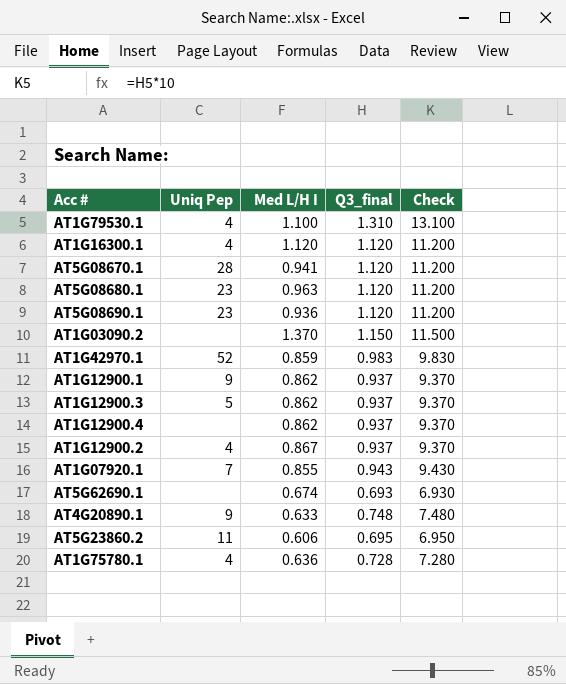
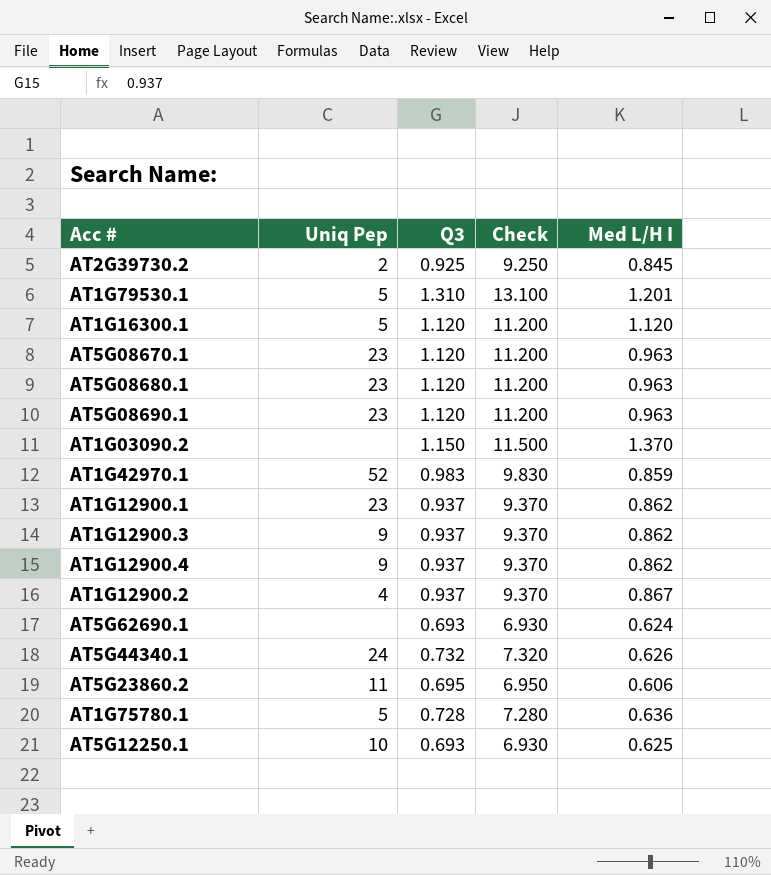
column name: Q3_final -> Q3
column Med L/H I | position: 3 -> 5
row AT1G07920.1: 7 | 0.855 | 0.943 | 9.430 -> none
row AT4G20890.1: 9 | 0.633 | 0.748 | 7.480 -> none
row AT2G39730.2: none -> 2 | 0.925 | 9.250 | 0.845
AT1G79530.1 | Uniq Pep: 4 -> 5
AT1G79530.1 | Med L/H I: 1.100 -> 1.201
AT1G16300.1 | Uniq Pep: 4 -> 5
AT5G08670.1 | Uniq Pep: 28 -> 23
AT5G08670.1 | Med L/H I: 0.941 -> 0.963
AT5G08690.1 | Med L/H I: 0.936 -> 0.963
AT1G12900.1 | Uniq Pep: 9 -> 23
AT1G12900.3 | Uniq Pep: 5 -> 9
AT1G12900.4 | Uniq Pep: none -> 9
AT5G62690.1 | Med L/H I: 0.674 -> 0.624
row AT5G44340.1: none -> 24 | 0.732 | 7.320 | 0.626
AT1G75780.1 | Uniq Pep: 4 -> 5
row AT5G12250.1: none -> 10 | 0.693 | 6.930 | 0.625

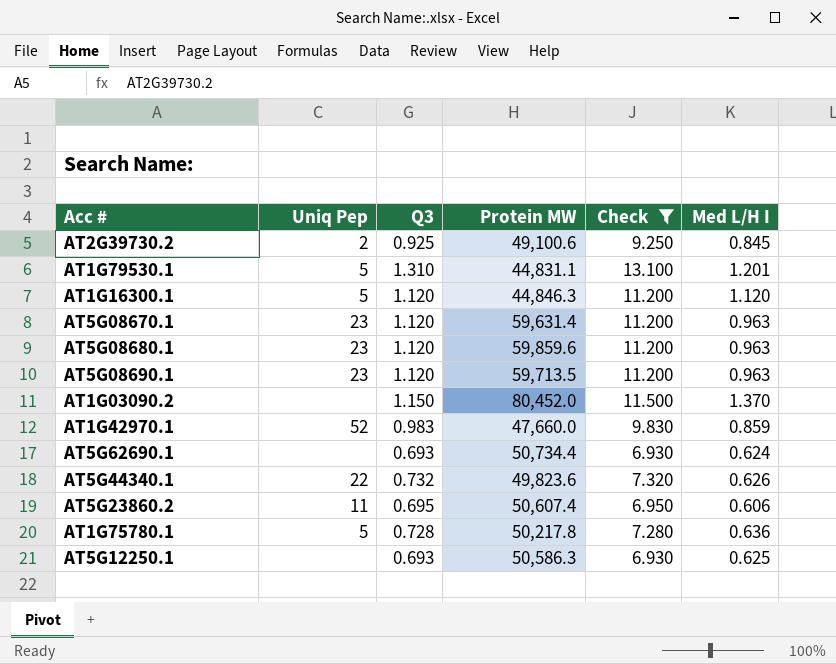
filter: none -> Check != 9.370
column Protein MW | position: none -> 4
AT5G44340.1 | Uniq Pep: 24 -> 22
AT5G12250.1 | Uniq Pep: 10 -> none

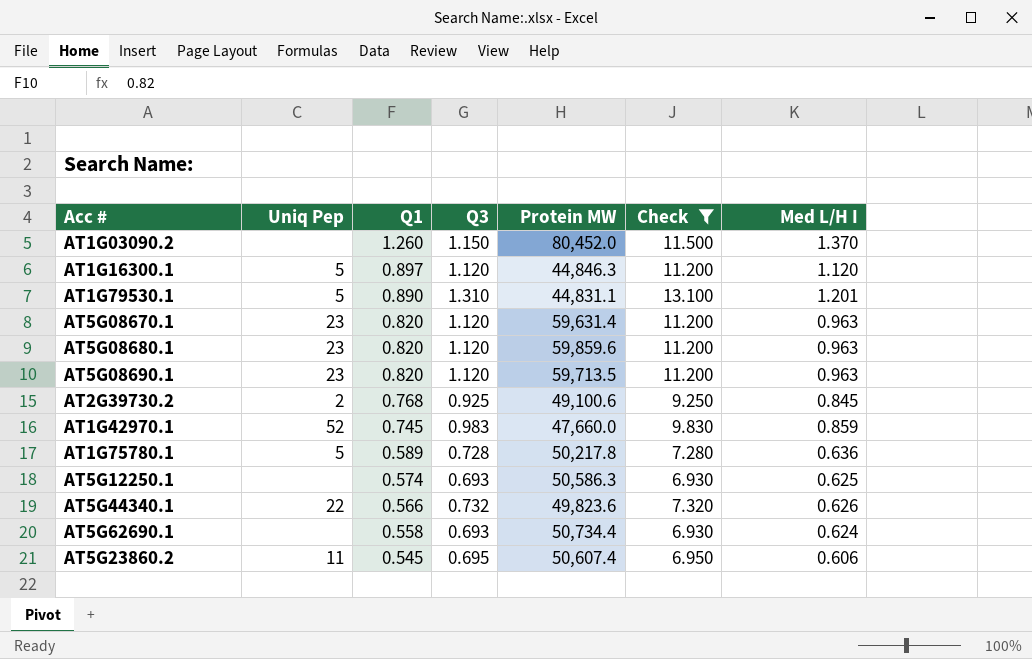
row order: none -> Q1 descending
column Q1 | position: none -> 3

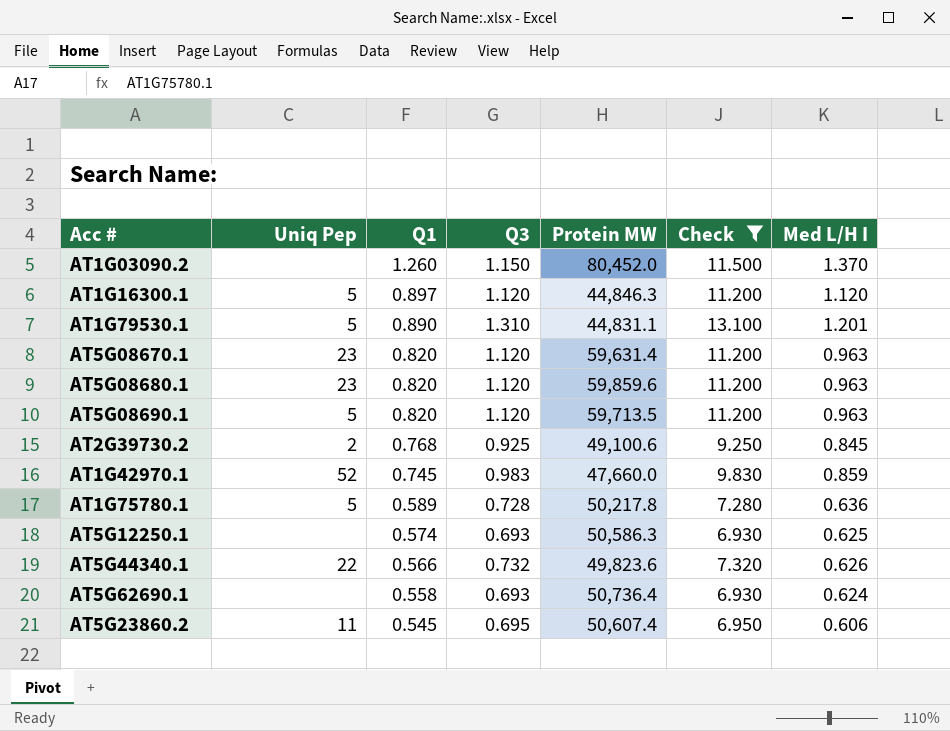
AT5G08690.1 | Uniq Pep: 23 -> 5
AT5G62690.1 | Protein MW: 50,734.4 -> 50,736.4

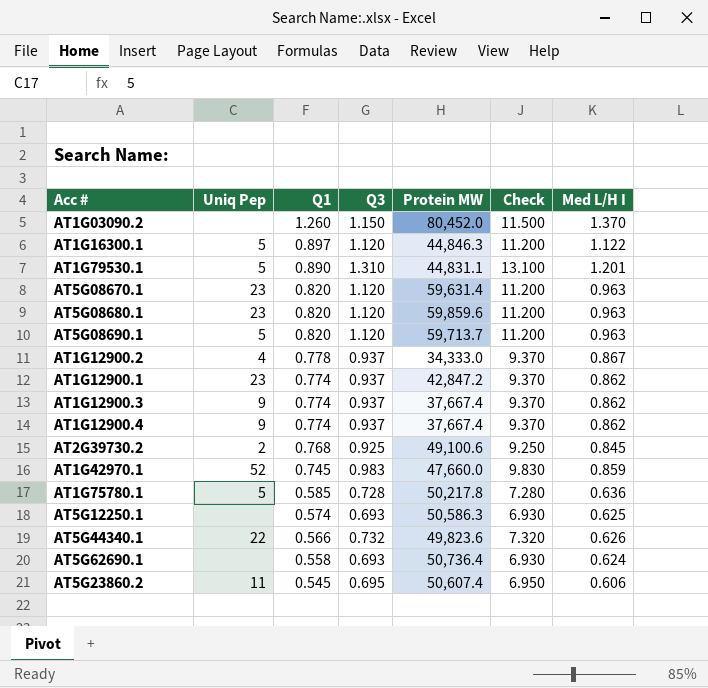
filter: Check != 9.370 -> none
AT1G16300.1 | Med L/H I: 1.120 -> 1.122
AT5G08690.1 | Protein MW: 59,713.5 -> 59,713.7
AT1G75780.1 | Q1: 0.589 -> 0.585

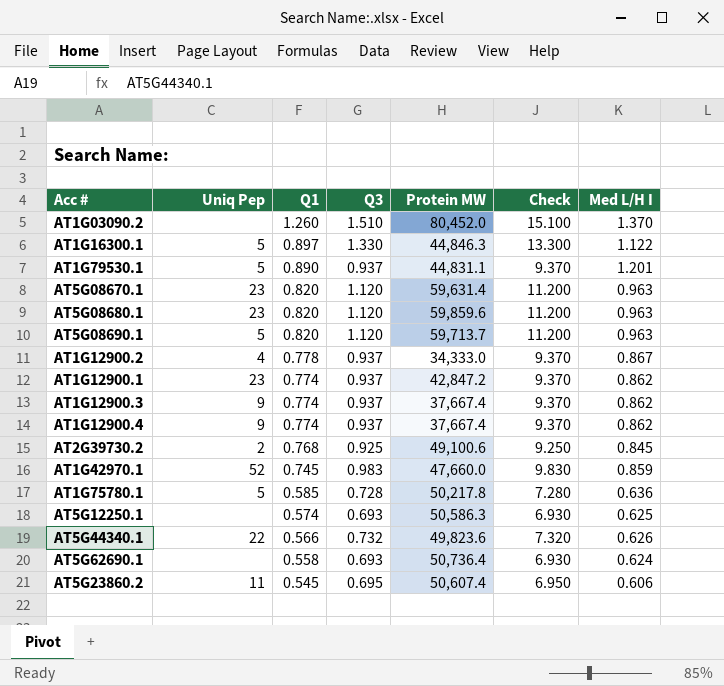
AT1G03090.2 | Q3: 1.150 -> 1.510
AT1G03090.2 | Check: 11.500 -> 15.100
AT1G16300.1 | Q3: 1.120 -> 1.330
AT1G16300.1 | Check: 11.200 -> 13.300
AT1G79530.1 | Q3: 1.310 -> 0.937
AT1G79530.1 | Check: 13.100 -> 9.370

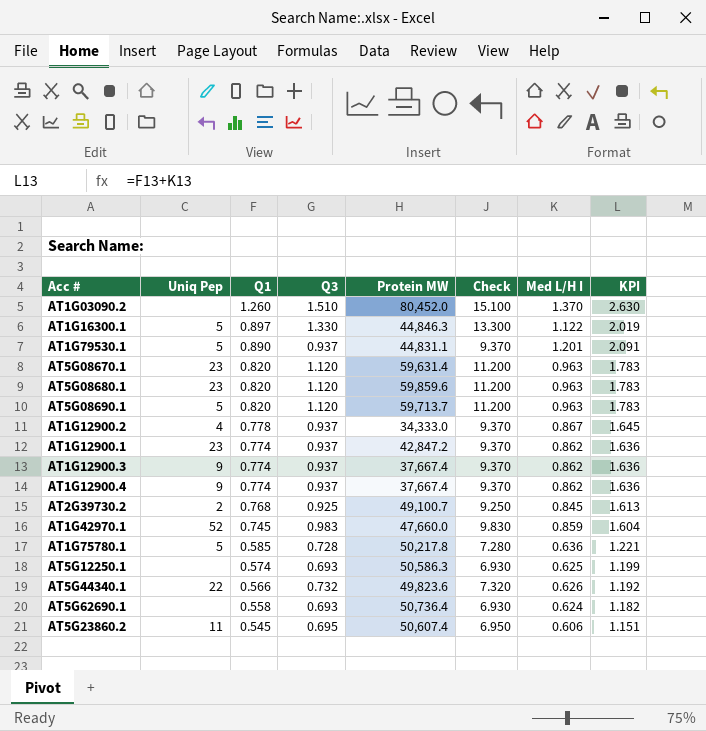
column KPI | formula: none -> [Q1] + [Med L/H I]
AT2G39730.2 | Protein MW: 49,100.6 -> 49,100.7

